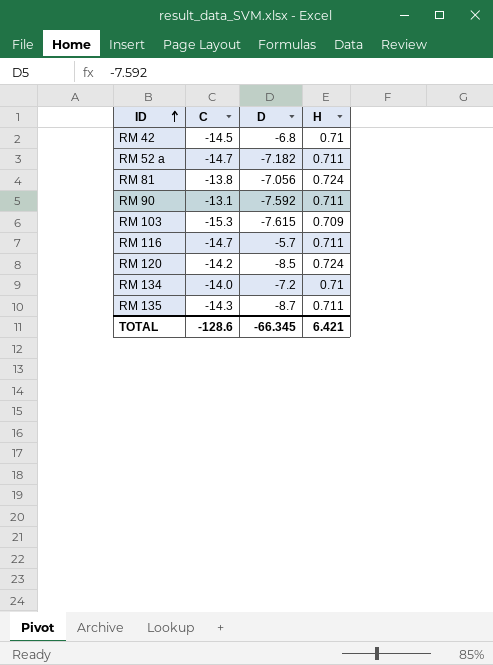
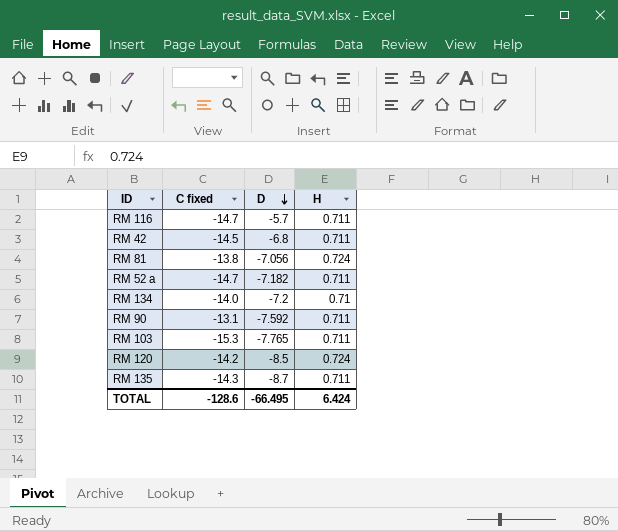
row order: ID ascending -> D descending
column name: C -> C fixed
RM 42 | H: 0.71 -> 0.711
RM 103 | D: -7.615 -> -7.765
RM 103 | H: 0.709 -> 0.711
TOTAL | D: -66.345 -> -66.495
TOTAL | H: 6.421 -> 6.424

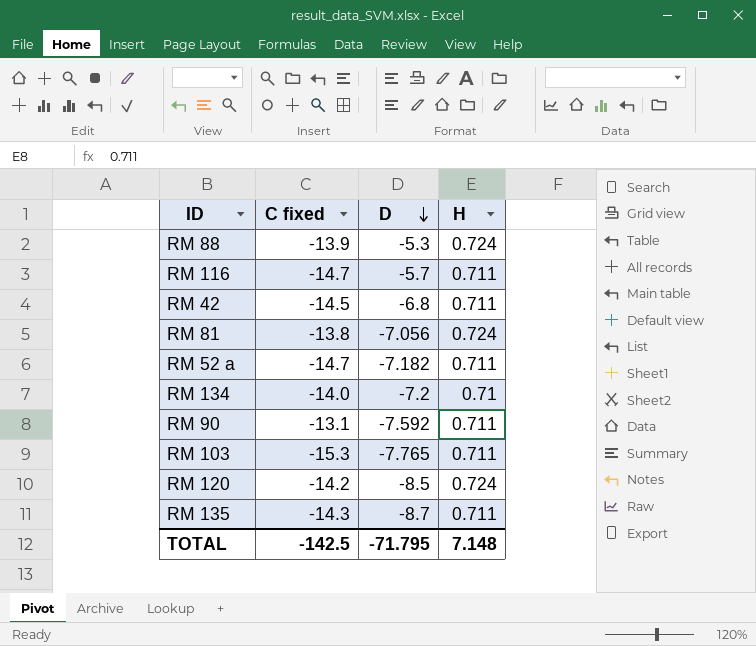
row RM 88: none -> -13.9 | -5.3 | 0.724
TOTAL | C fixed: -128.6 -> -142.5
TOTAL | D: -66.495 -> -71.795
TOTAL | H: 6.424 -> 7.148

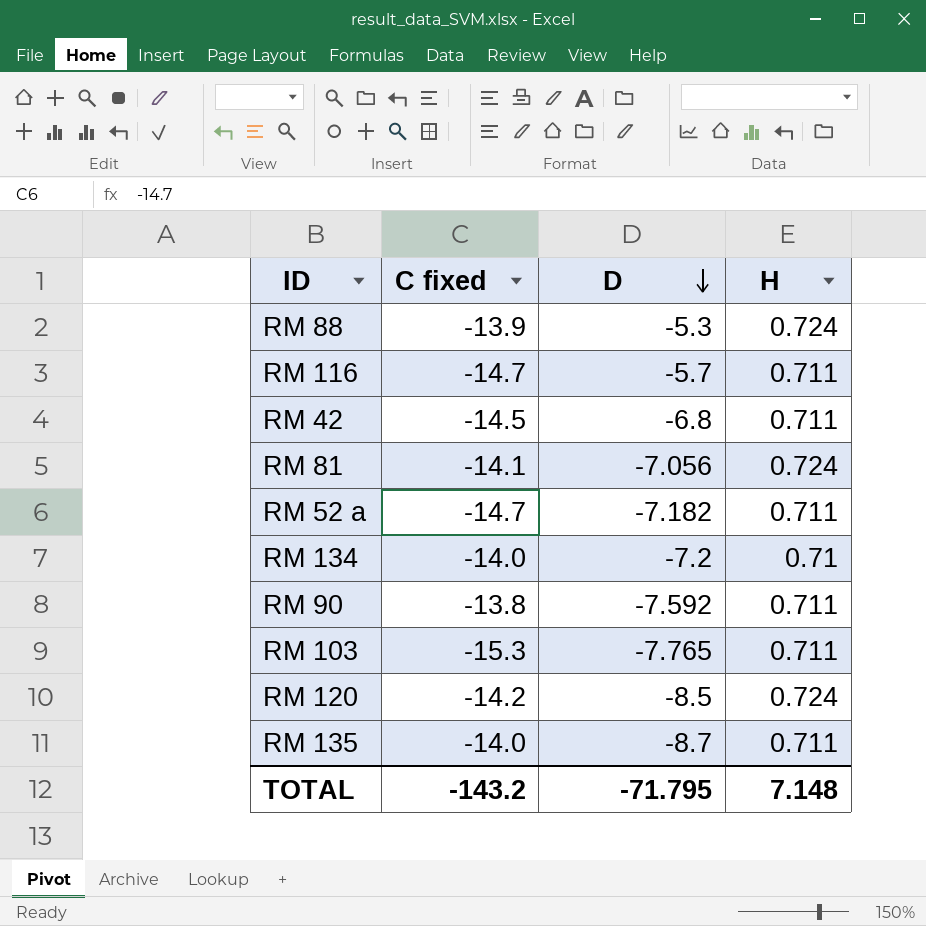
RM 81 | C fixed: -13.8 -> -14.1
RM 90 | C fixed: -13.1 -> -13.8
RM 135 | C fixed: -14.3 -> -14.0
TOTAL | C fixed: -142.5 -> -143.2

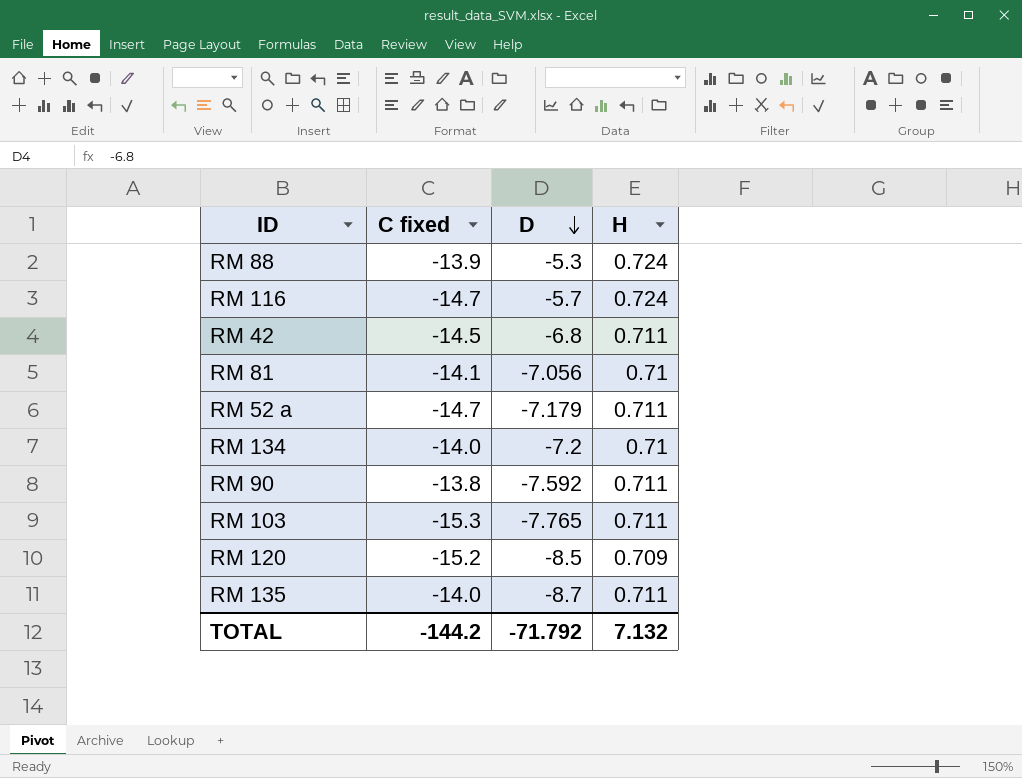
RM 116 | H: 0.711 -> 0.724
RM 81 | H: 0.724 -> 0.71
RM 52 a | D: -7.182 -> -7.179
RM 120 | C fixed: -14.2 -> -15.2
RM 120 | H: 0.724 -> 0.709
TOTAL | C fixed: -143.2 -> -144.2
TOTAL | D: -71.795 -> -71.792
TOTAL | H: 7.148 -> 7.132

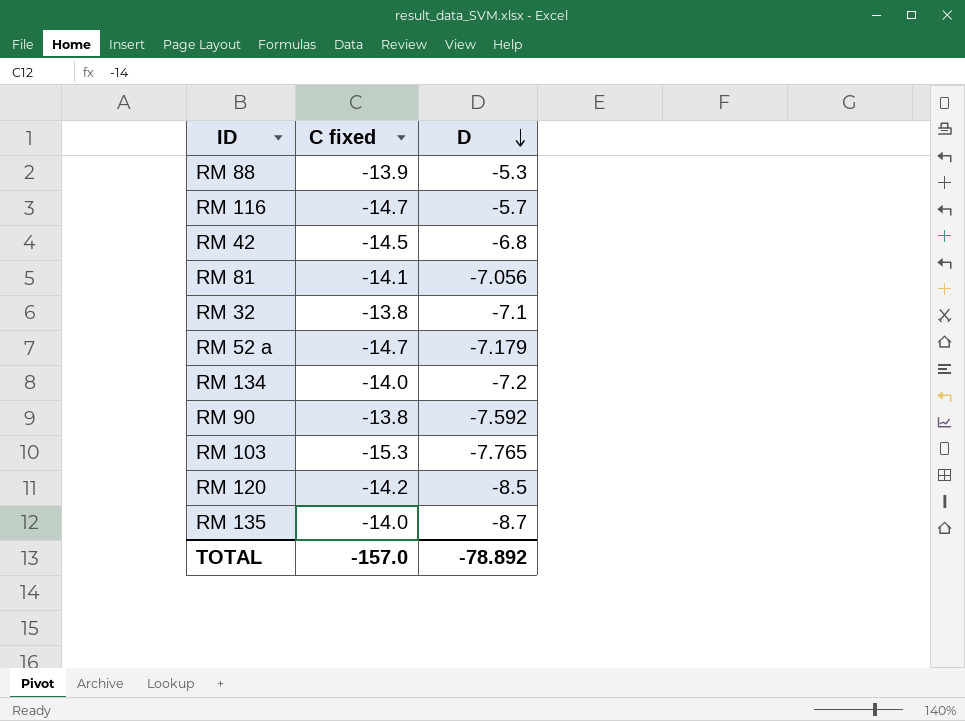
column H | position: 4 -> none
row RM 32: none -> -13.8 | -7.1
RM 120 | C fixed: -15.2 -> -14.2
TOTAL | C fixed: -144.2 -> -157.0
TOTAL | D: -71.792 -> -78.892

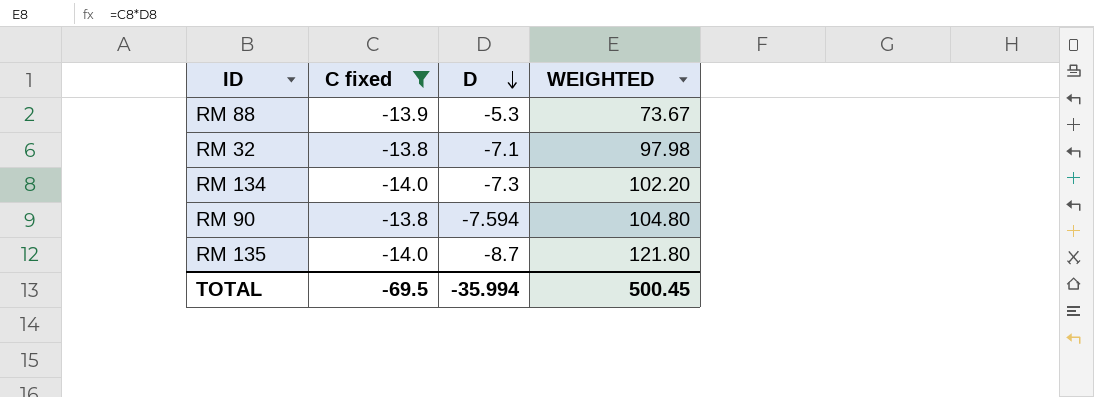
filter: none -> C fixed >= -14.0
column WEIGHTED | formula: none -> [C fixed] * [D]
RM 134 | D: -7.2 -> -7.3
RM 90 | D: -7.592 -> -7.594
TOTAL | C fixed: -157.0 -> -69.5
TOTAL | D: -78.892 -> -35.994

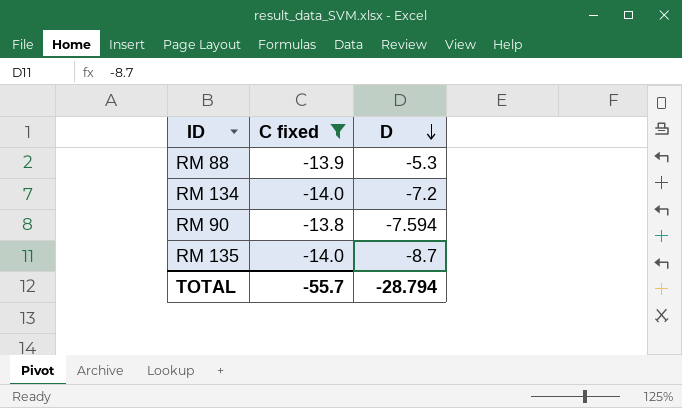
column WEIGHTED | formula: [C fixed] * [D] -> none
row RM 32: -13.8 | -7.1 | 97.98 -> none
RM 134 | D: -7.3 -> -7.2
TOTAL | C fixed: -69.5 -> -55.7
TOTAL | D: -35.994 -> -28.794

